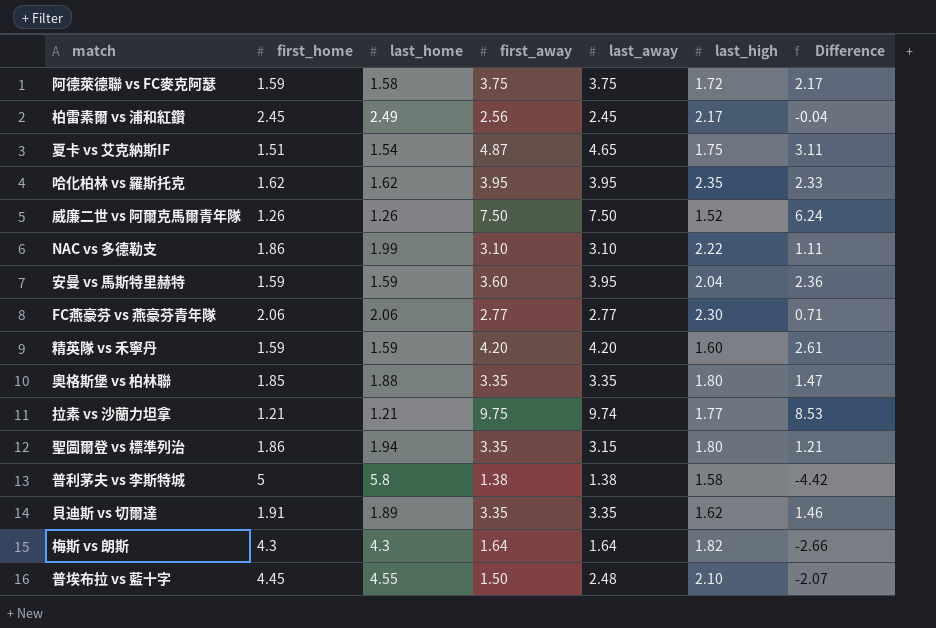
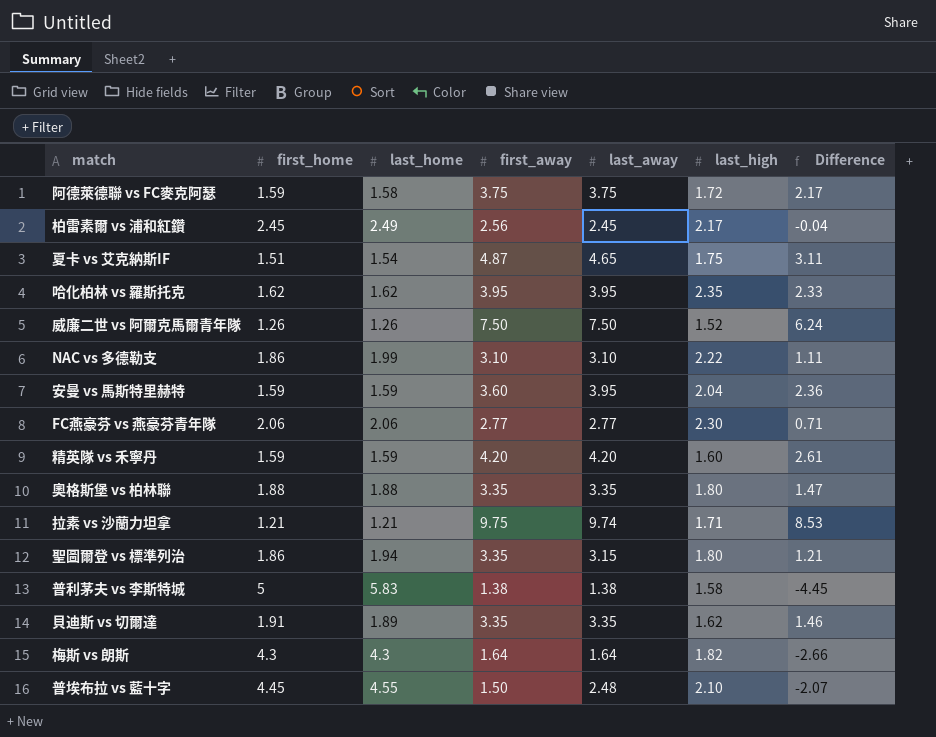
奧格斯堡 vs 柏林聯 | first_home: 1.85 -> 1.88
拉素 vs 沙蘭力坦拿 | last_high: 1.77 -> 1.71
普利茅夫 vs 李斯特城 | last_home: 5.8 -> 5.83
普利茅夫 vs 李斯特城 | Difference: -4.42 -> -4.45

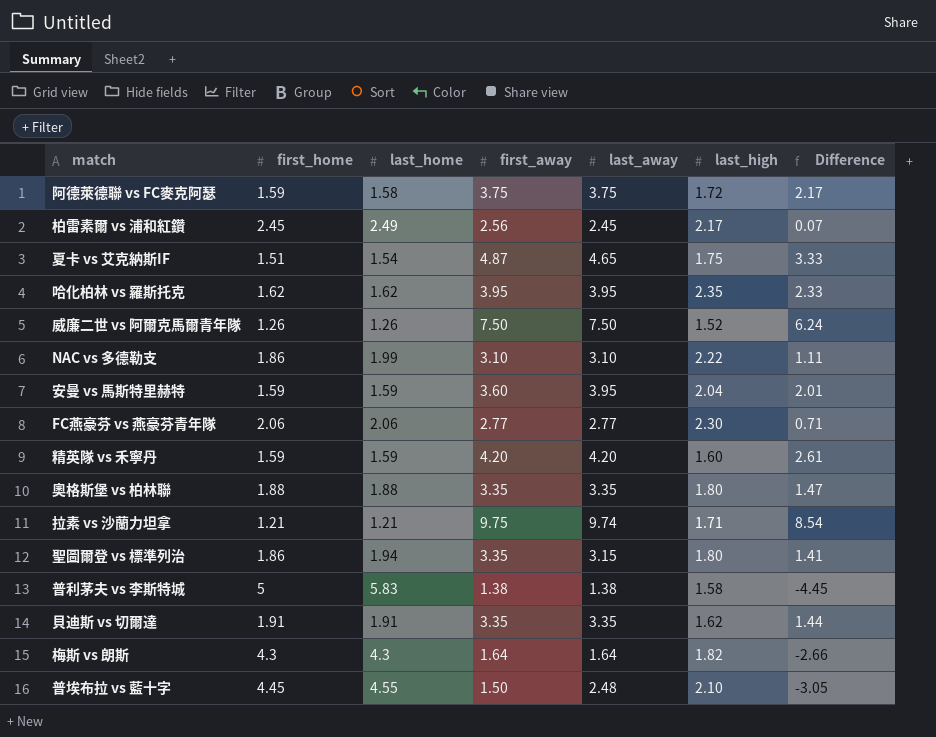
column Difference | formula: [last_away] - [last_home] -> [first_away] - [last_home]
貝迪斯 vs 切爾達 | last_home: 1.89 -> 1.91

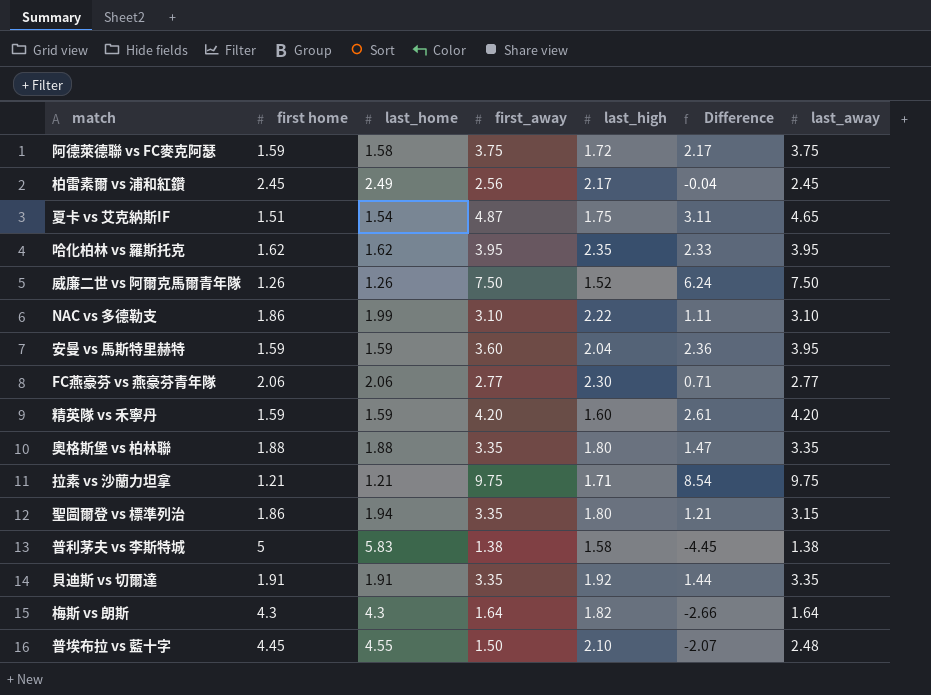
column name: first_home -> first home
column Difference | formula: [first_away] - [last_home] -> [last_away] - [last_home]
column last_away | position: 5 -> 7
拉素 vs 沙蘭力坦拿 | last_away: 9.74 -> 9.75
貝迪斯 vs 切爾達 | last_high: 1.62 -> 1.92

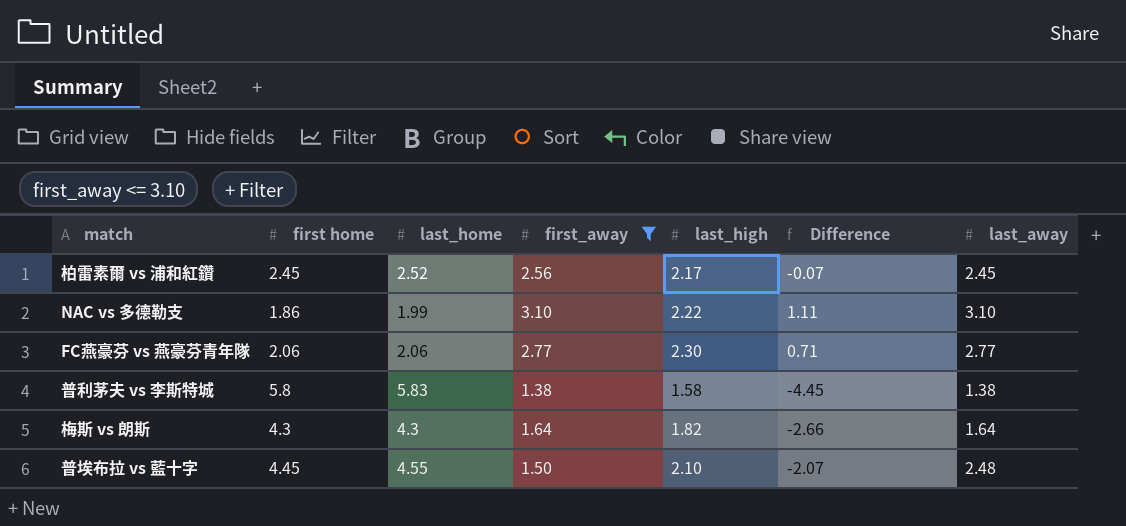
filter: none -> first_away <= 3.10
柏雷素爾 vs 浦和紅鑽 | last_home: 2.49 -> 2.52
柏雷素爾 vs 浦和紅鑽 | Difference: -0.04 -> -0.07
普利茅夫 vs 李斯特城 | first home: 5 -> 5.8

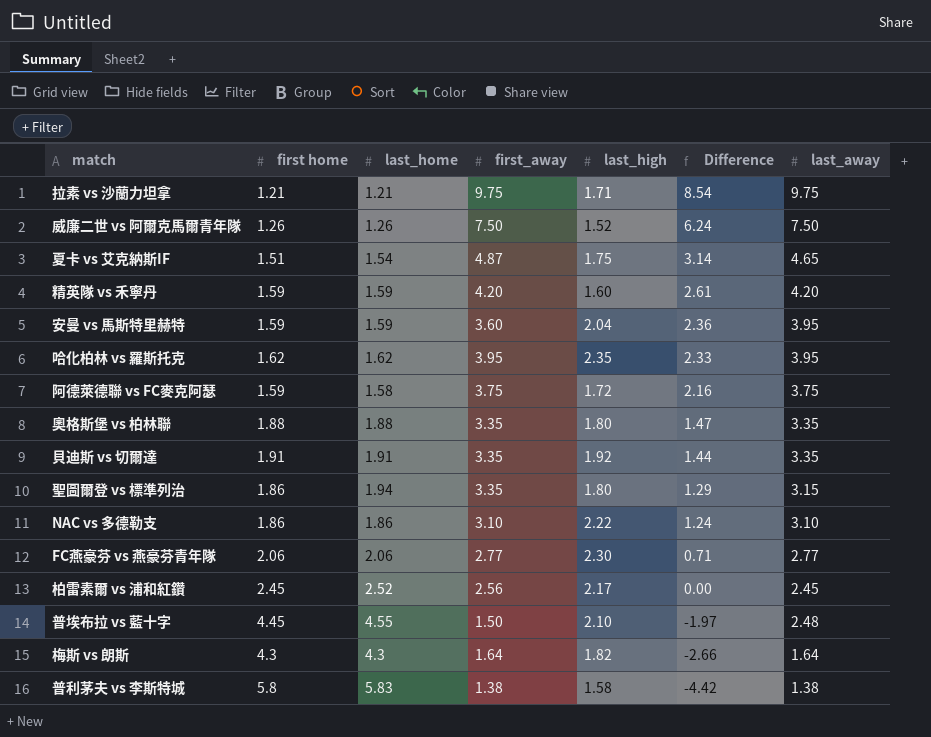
filter: first_away <= 3.10 -> none
row order: none -> Difference descending
column Difference | formula: [last_away] - [last_home] -> [last_away] - [first home]
NAC vs 多德勒支 | last_home: 1.99 -> 1.86

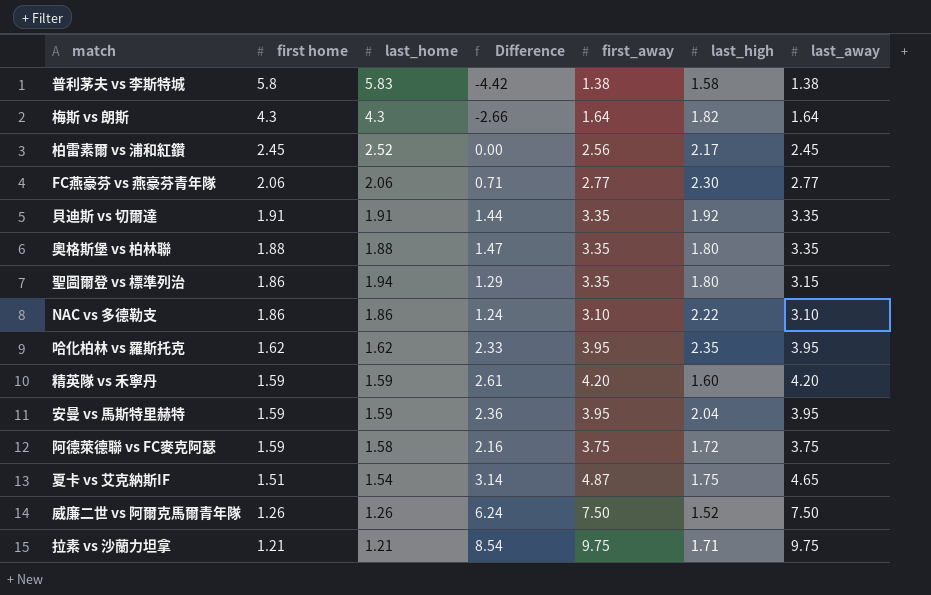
row order: Difference descending -> first home descending
column Difference | position: 6 -> 4
row 普埃布拉 vs 藍十字: 4.45 | 4.55 | 1.50 | 2.10 | -1.97 | 2.48 -> none
安曼 vs 馬斯特里赫特 | first_away: 3.60 -> 3.95

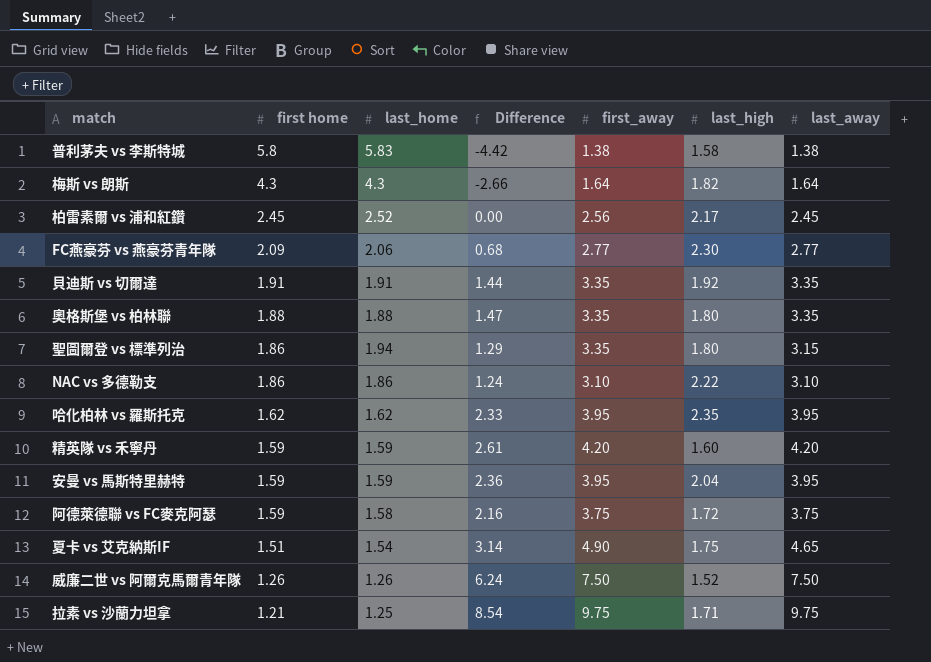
FC燕豪芬 vs 燕豪芬青年隊 | first home: 2.06 -> 2.09
FC燕豪芬 vs 燕豪芬青年隊 | Difference: 0.71 -> 0.68
夏卡 vs 艾克納斯IF | first_away: 4.87 -> 4.90
拉素 vs 沙蘭力坦拿 | last_home: 1.21 -> 1.25

